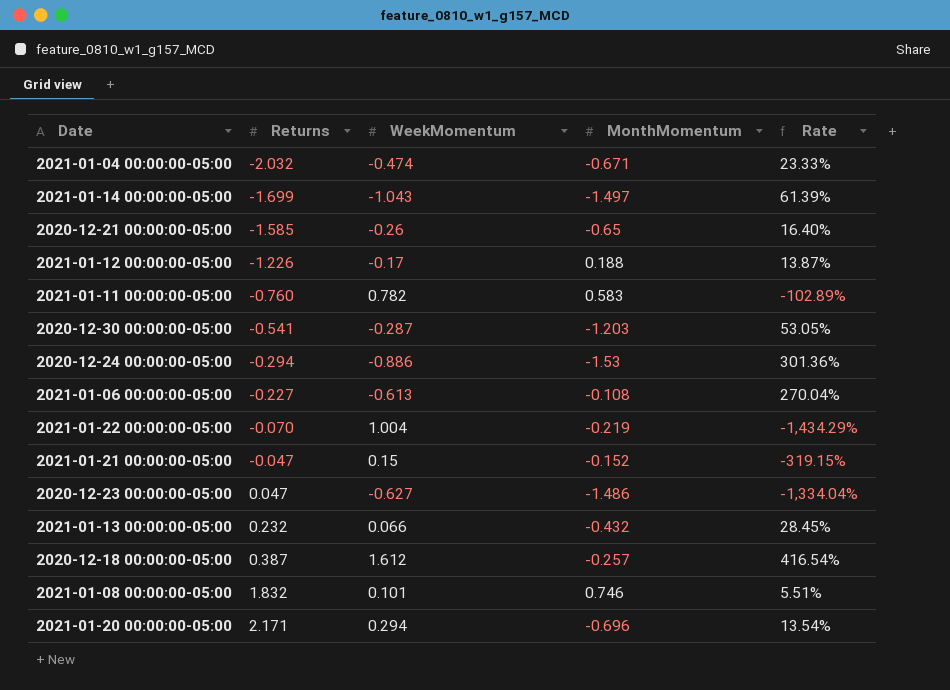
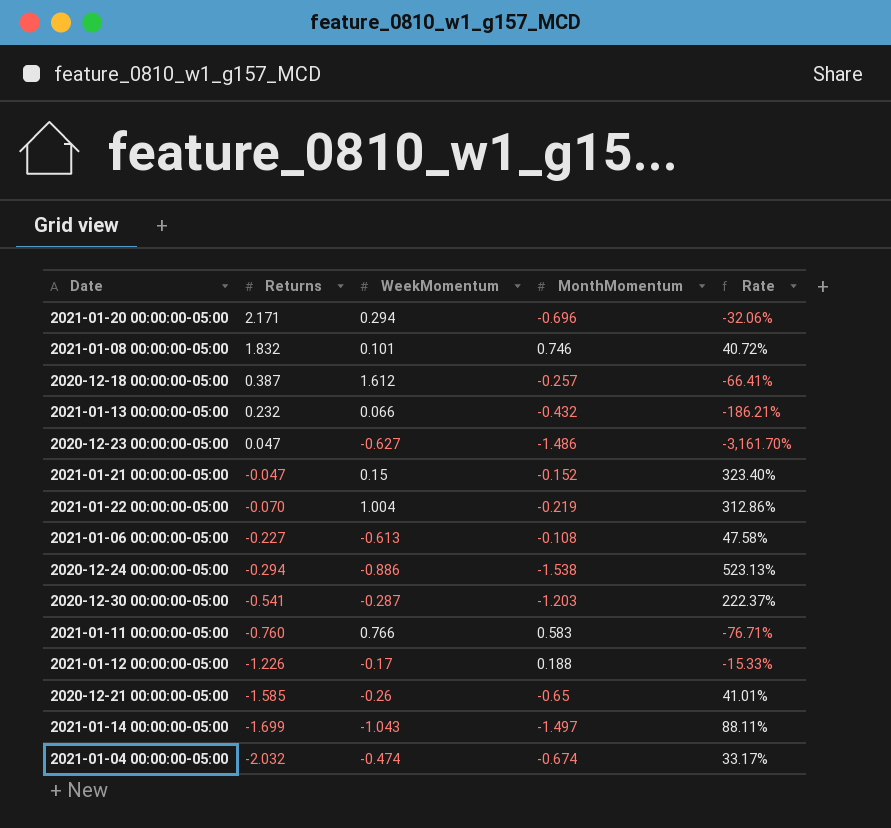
row order: Returns ascending -> Returns descending
column Rate | formula: [WeekMomentum] / [Returns] -> [MonthMomentum] / [Returns]
2020-12-24 00:00:00-05:00 | MonthMomentum: -1.53 -> -1.538
2021-01-11 00:00:00-05:00 | WeekMomentum: 0.782 -> 0.766
2021-01-04 00:00:00-05:00 | MonthMomentum: -0.671 -> -0.674

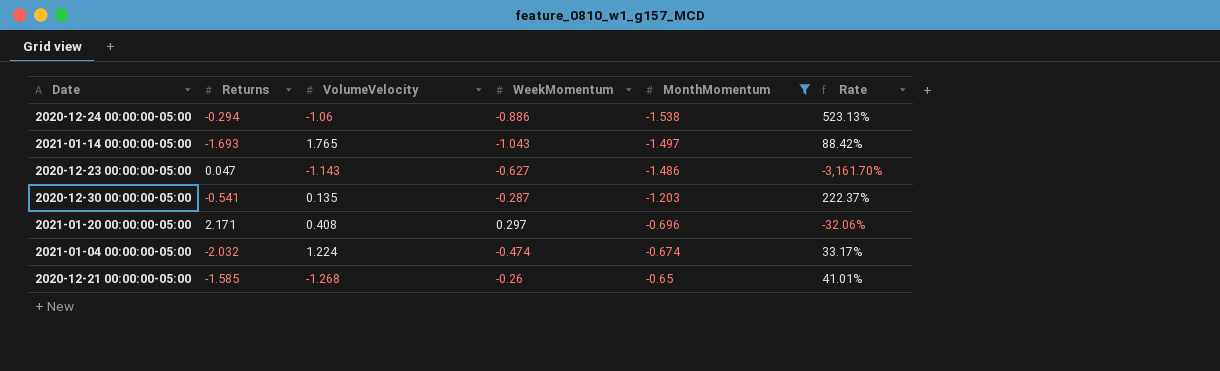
filter: none -> MonthMomentum <= -0.65
row order: Returns descending -> MonthMomentum ascending
column VolumeVelocity | position: none -> 3
2021-01-14 00:00:00-05:00 | Returns: -1.699 -> -1.693
2021-01-14 00:00:00-05:00 | Rate: 88.11% -> 88.42%
2021-01-20 00:00:00-05:00 | WeekMomentum: 0.294 -> 0.297

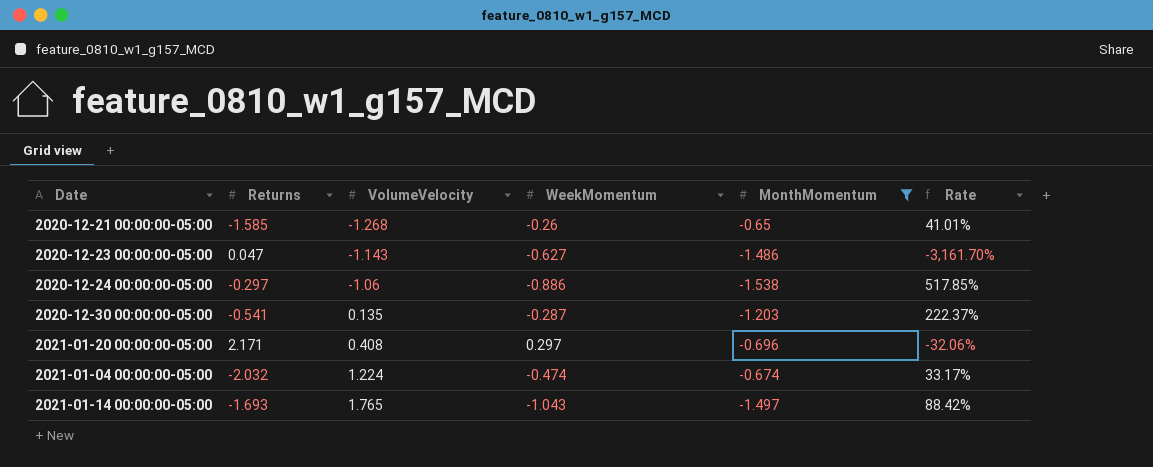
row order: MonthMomentum ascending -> VolumeVelocity ascending
2020-12-24 00:00:00-05:00 | Returns: -0.294 -> -0.297
2020-12-24 00:00:00-05:00 | Rate: 523.13% -> 517.85%

